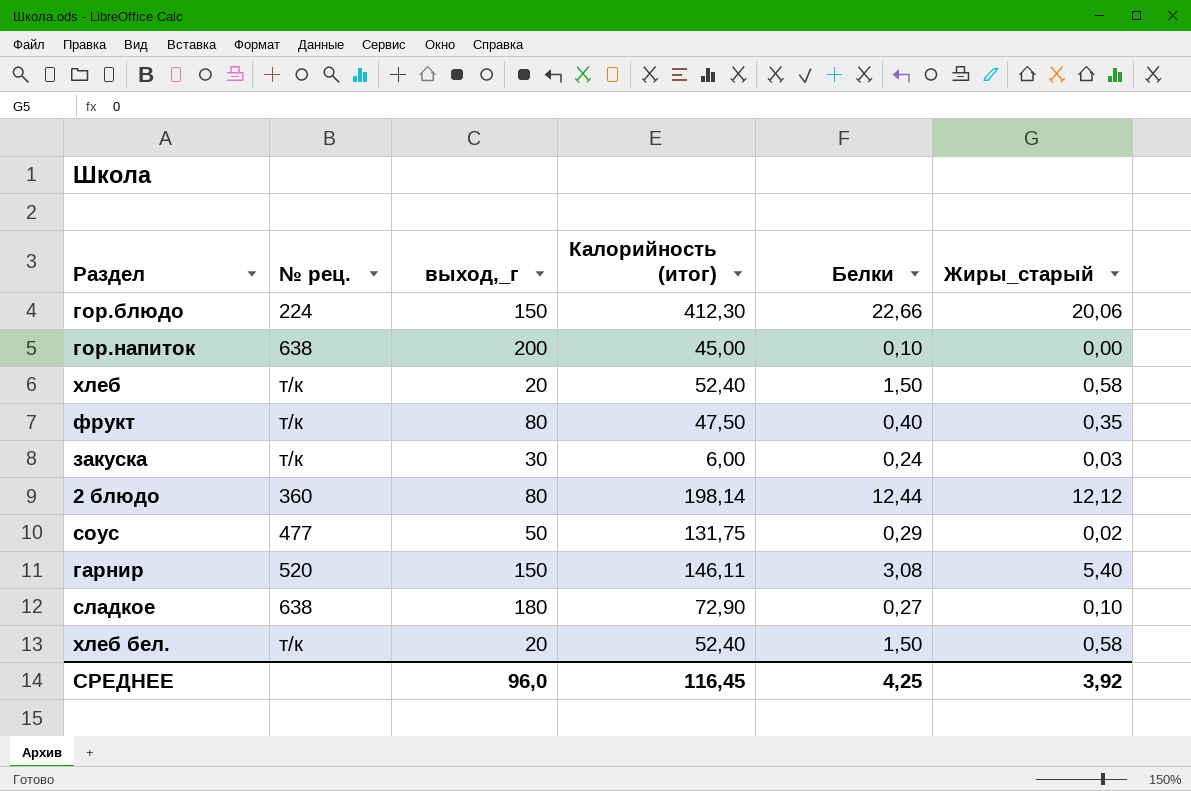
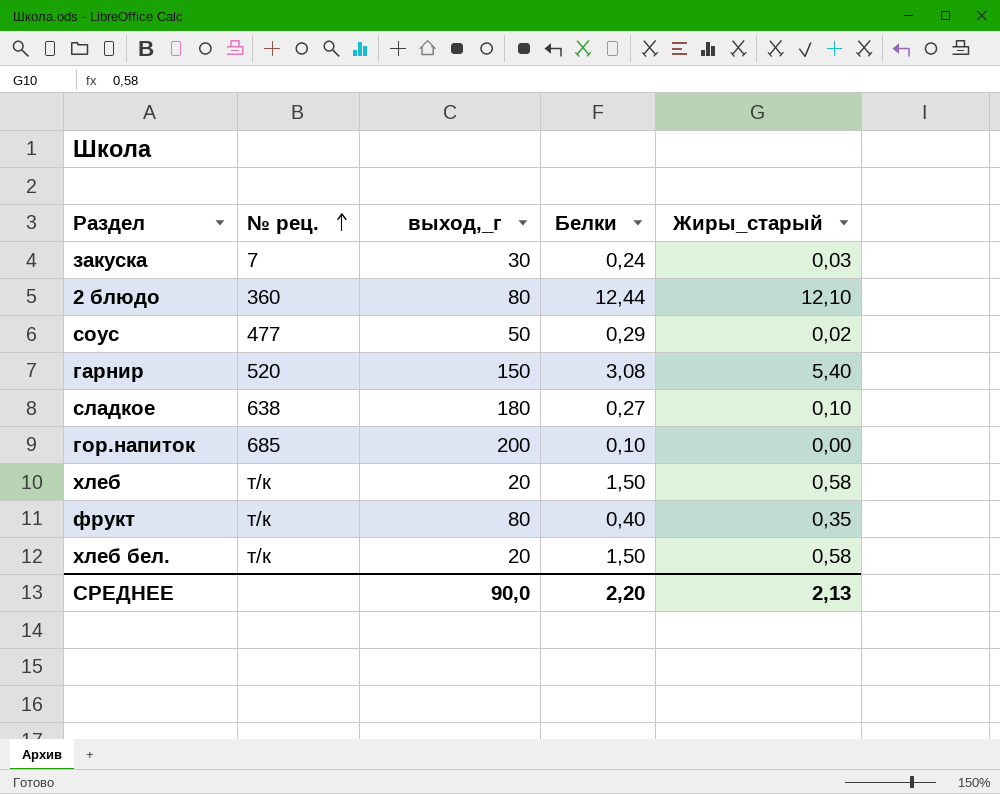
row order: none -> № рец. ascending
column Калорийность (итог) | position: 4 -> none
row гор.блюдо: 224 | 150 | 412,30 | 22,66 | 20,06 -> none
закуска | № рец.: т/к -> 7
2 блюдо | Жиры_старый: 12,12 -> 12,10
гор.напиток | № рец.: 638 -> 685
СРЕДНЕЕ | выход,_г: 96,0 -> 90,0
СРЕДНЕЕ | Белки: 4,25 -> 2,20
СРЕДНЕЕ | Жиры_старый: 3,92 -> 2,13

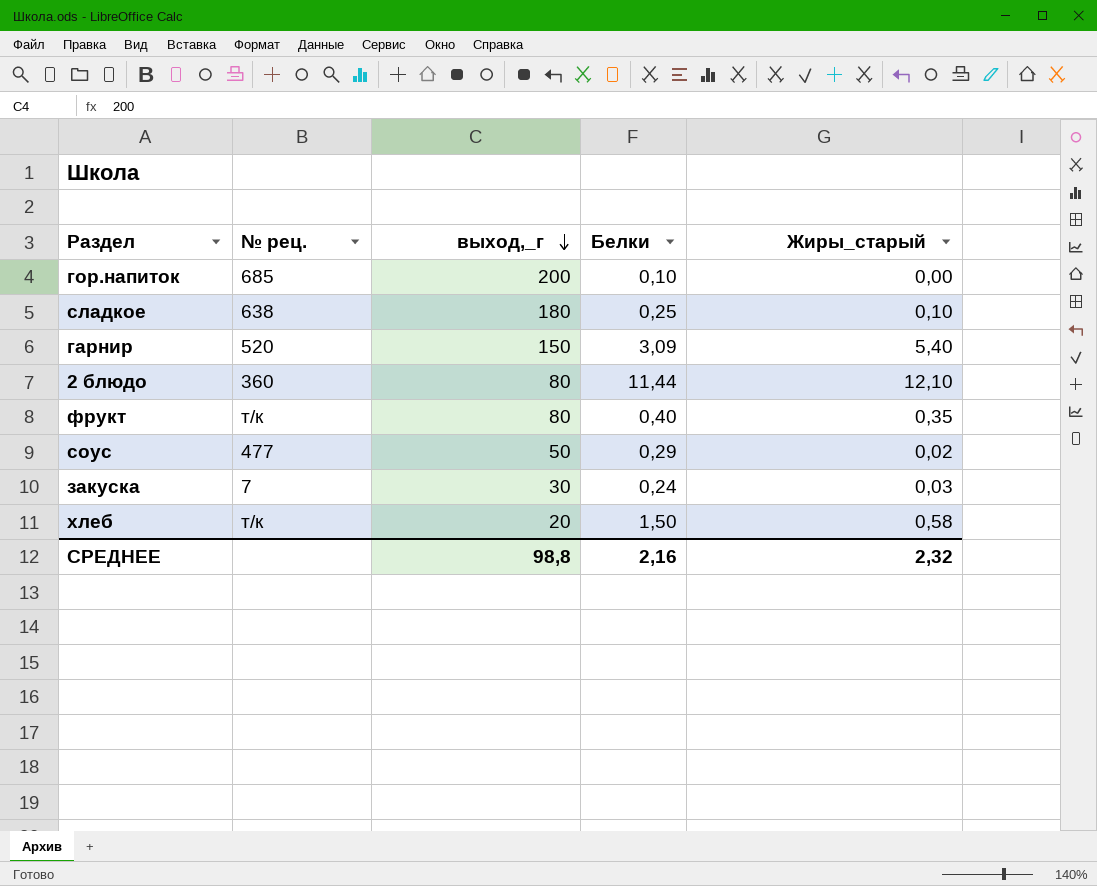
row order: № рец. ascending -> выход,_г descending
row хлеб бел.: т/к | 20 | 1,50 | 0,58 -> none
сладкое | Белки: 0,27 -> 0,25
гарнир | Белки: 3,08 -> 3,09
2 блюдо | Белки: 12,44 -> 11,44
СРЕДНЕЕ | выход,_г: 90,0 -> 98,8
СРЕДНЕЕ | Белки: 2,20 -> 2,16
СРЕДНЕЕ | Жиры_старый: 2,13 -> 2,32

